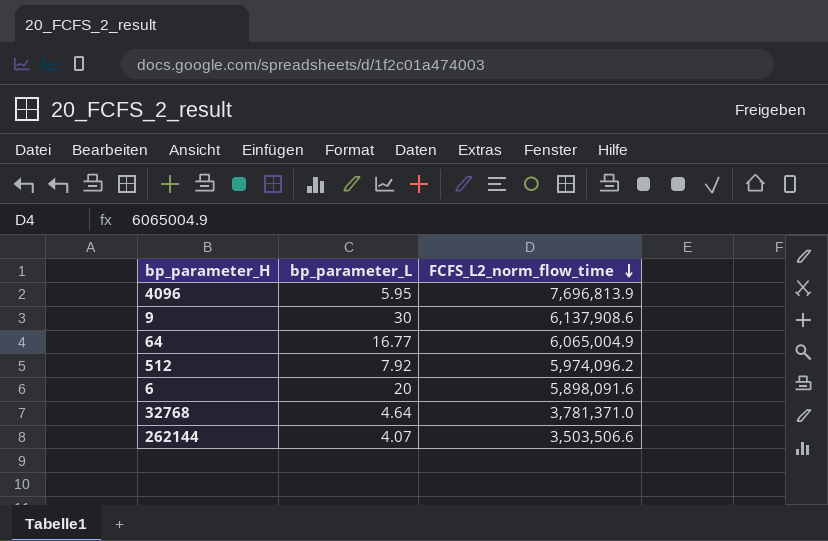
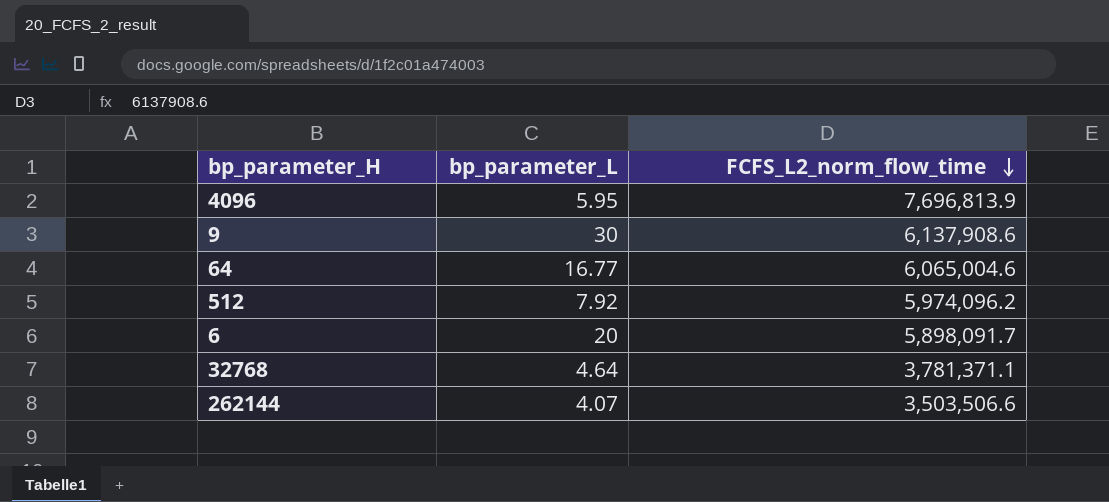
64 | FCFS_L2_norm_flow_time: 6,065,004.9 -> 6,065,004.6
6 | FCFS_L2_norm_flow_time: 5,898,091.6 -> 5,898,091.7
32768 | FCFS_L2_norm_flow_time: 3,781,371.0 -> 3,781,371.1

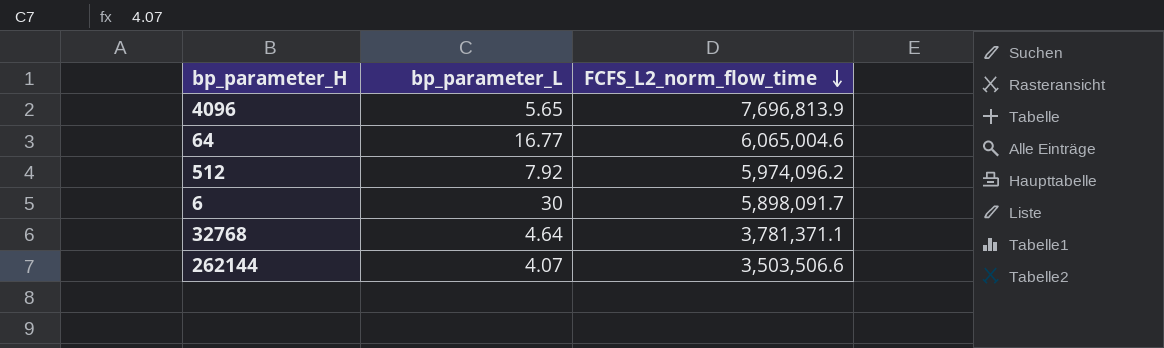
row 9: 30 | 6,137,908.6 -> none
4096 | bp_parameter_L: 5.95 -> 5.65
6 | bp_parameter_L: 20 -> 30

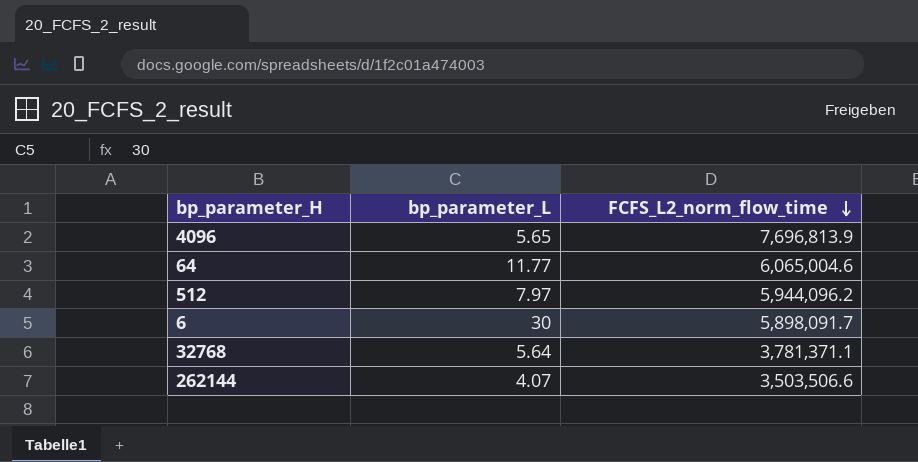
64 | bp_parameter_L: 16.77 -> 11.77
512 | bp_parameter_L: 7.92 -> 7.97
512 | FCFS_L2_norm_flow_time: 5,974,096.2 -> 5,944,096.2
32768 | bp_parameter_L: 4.64 -> 5.64

